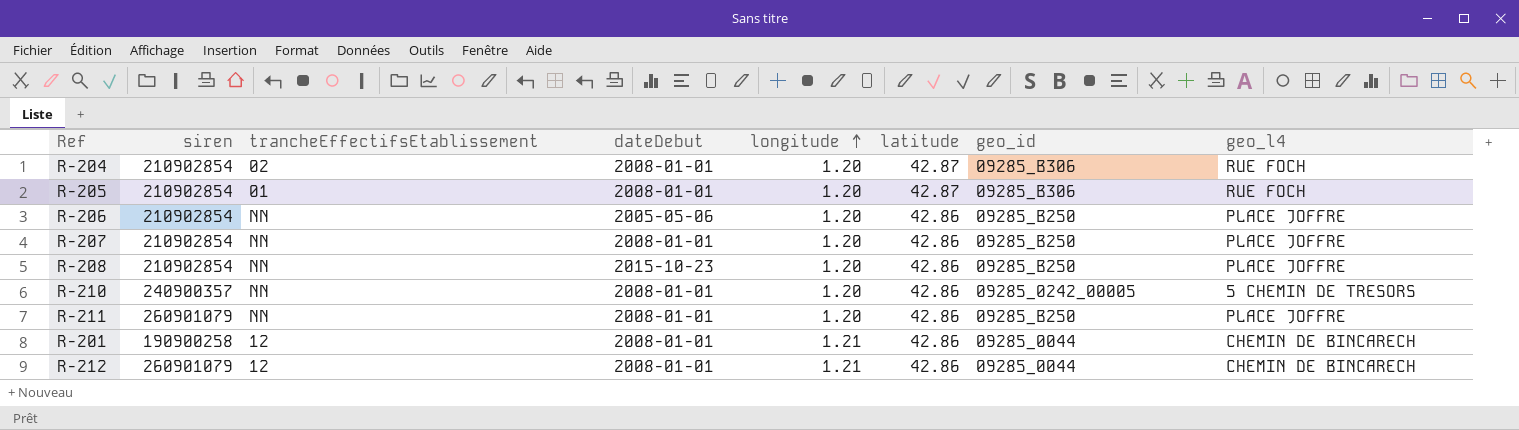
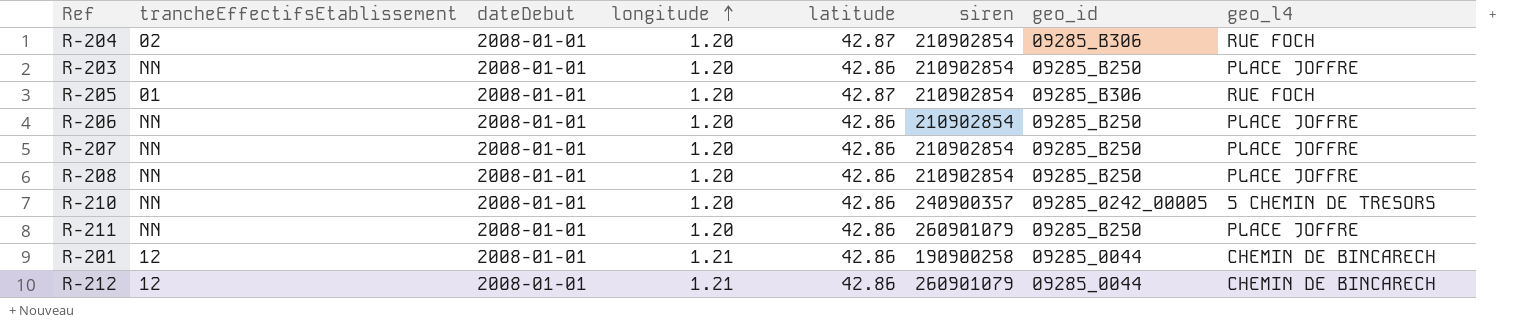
column siren | position: 2 -> 6
row R-203: none -> NN | 2008-01-01 | 1.20 | 42.86 | 210902854 | 09285_B250 | PLACE JOFFRE
R-206 | dateDebut: 2005-05-06 -> 2008-01-01
R-208 | dateDebut: 2015-10-23 -> 2008-01-01

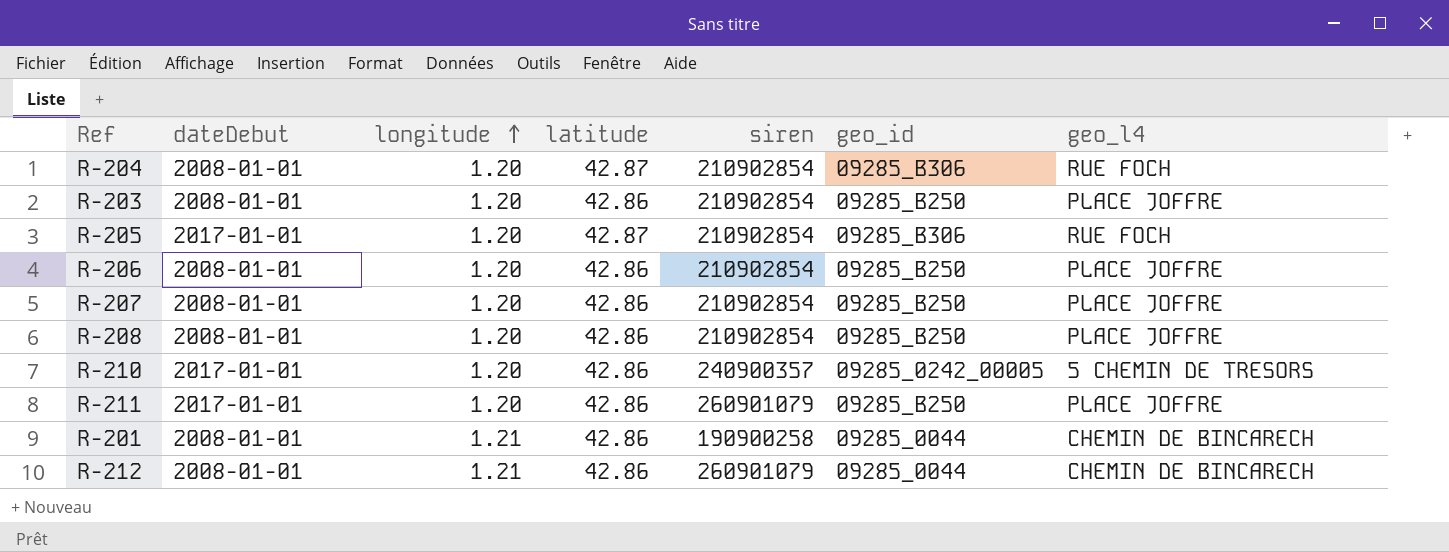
column trancheEffectifsEtablissement | position: 2 -> none
R-205 | dateDebut: 2008-01-01 -> 2017-01-01
R-210 | dateDebut: 2008-01-01 -> 2017-01-01
R-211 | dateDebut: 2008-01-01 -> 2017-01-01

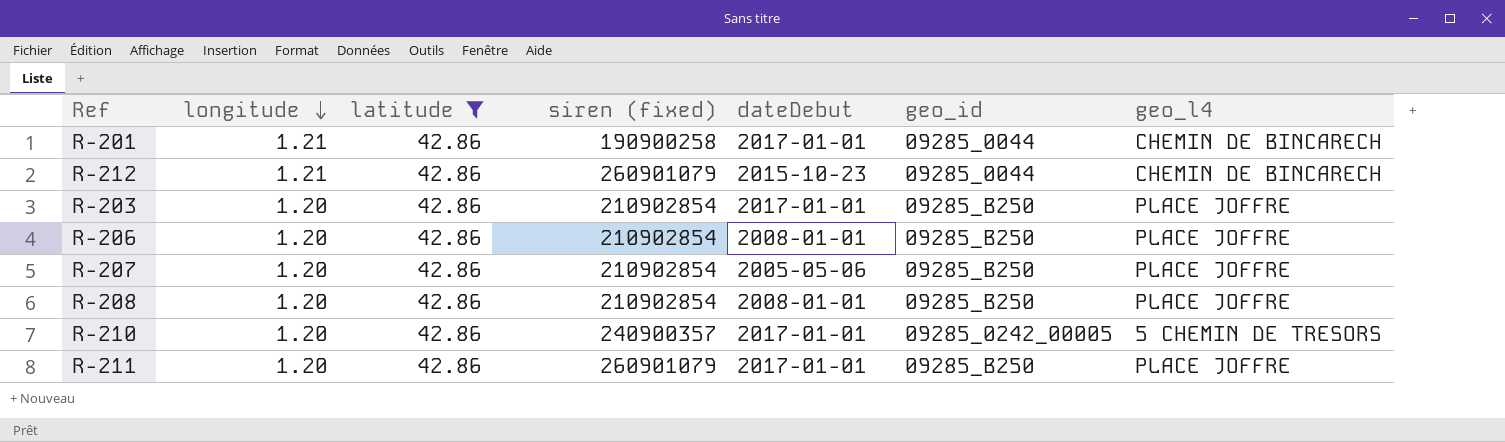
filter: none -> latitude = 42.86
row order: longitude ascending -> longitude descending
column name: siren -> siren (fixed)
column dateDebut | position: 2 -> 5
R-201 | dateDebut: 2008-01-01 -> 2017-01-01
R-212 | dateDebut: 2008-01-01 -> 2015-10-23
R-203 | dateDebut: 2008-01-01 -> 2017-01-01
R-207 | dateDebut: 2008-01-01 -> 2005-05-06

